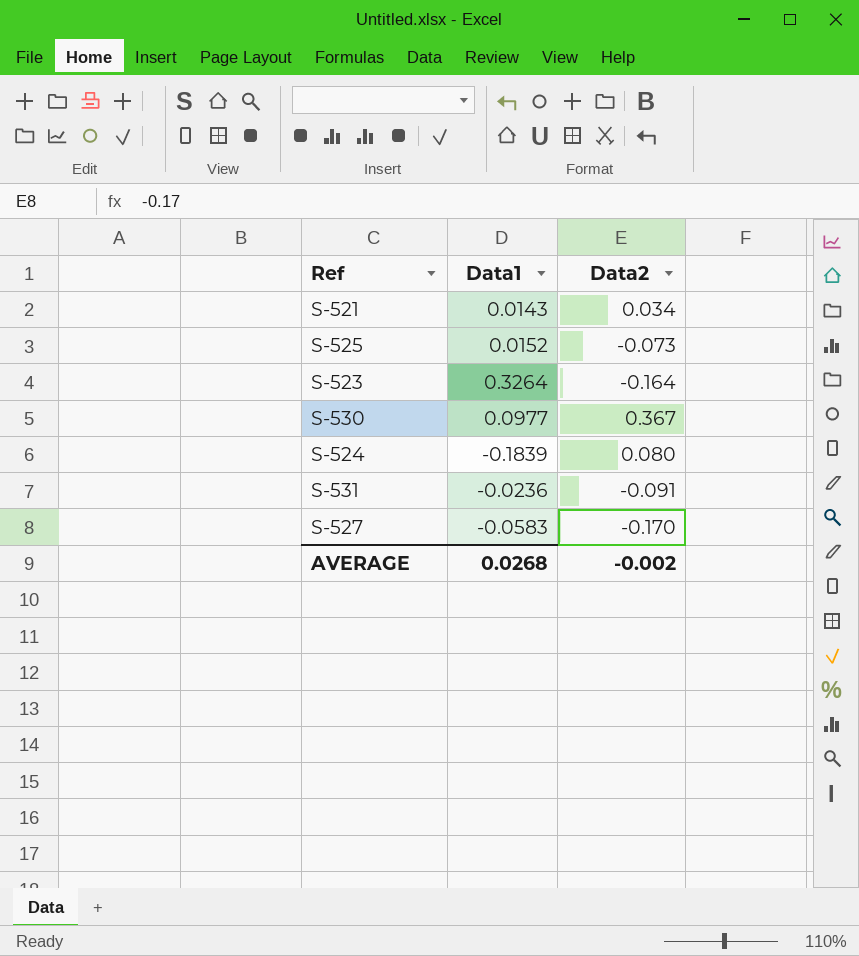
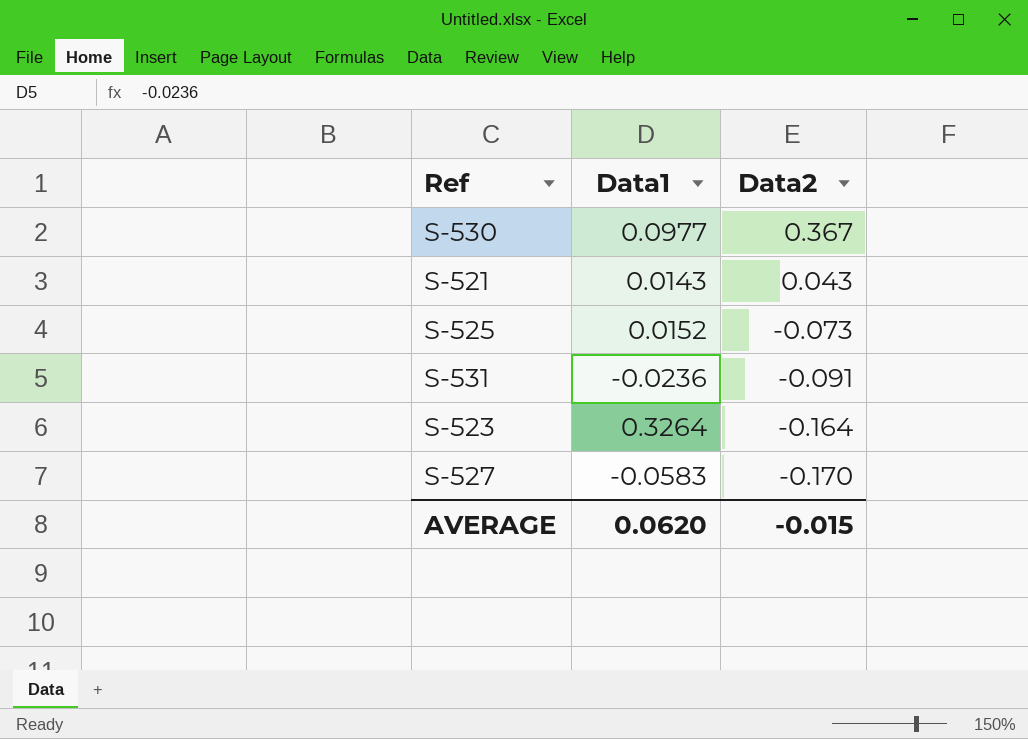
row order: none -> Data2 descending
row S-524: -0.1839 | 0.080 -> none
S-521 | Data2: 0.034 -> 0.043
AVERAGE | Data1: 0.0268 -> 0.0620
AVERAGE | Data2: -0.002 -> -0.015

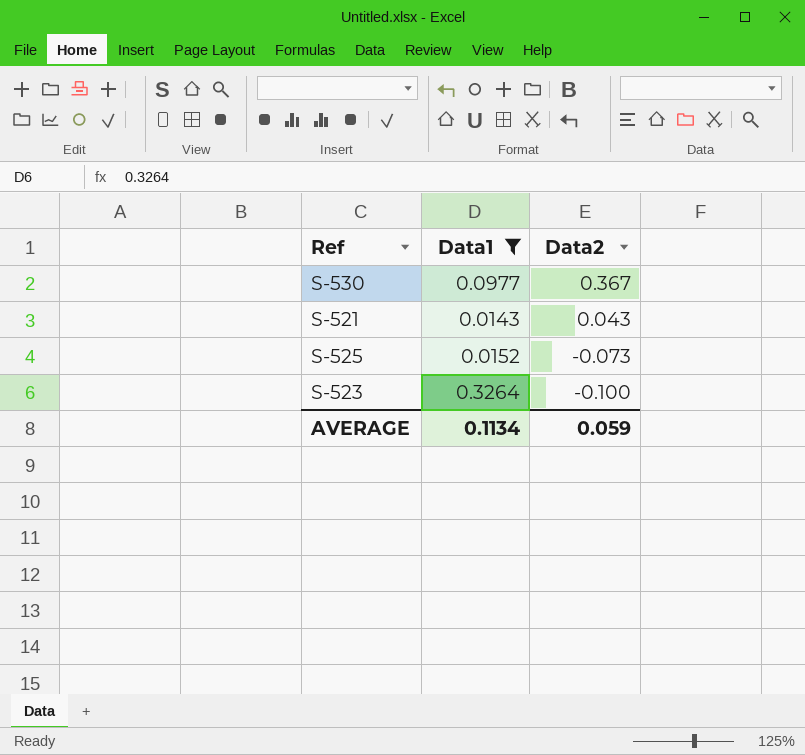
filter: none -> Data1 >= 0.0143
S-523 | Data2: -0.164 -> -0.100
AVERAGE | Data1: 0.0620 -> 0.1134
AVERAGE | Data2: -0.015 -> 0.059

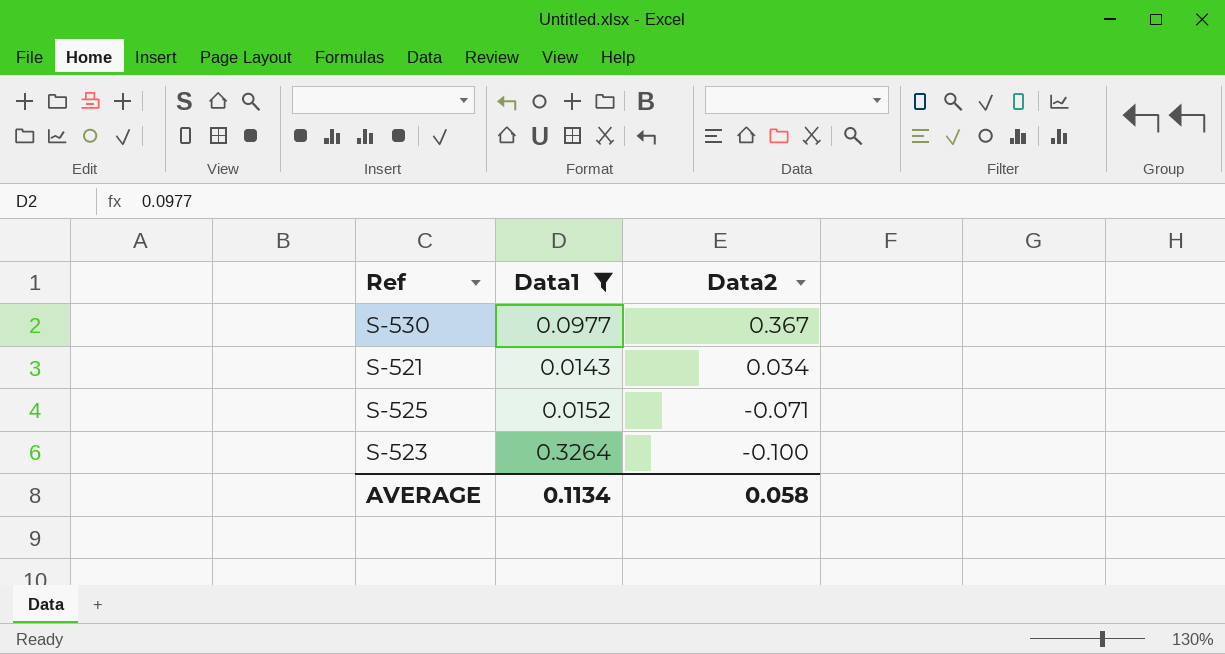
S-521 | Data2: 0.043 -> 0.034
S-525 | Data2: -0.073 -> -0.071
AVERAGE | Data2: 0.059 -> 0.058

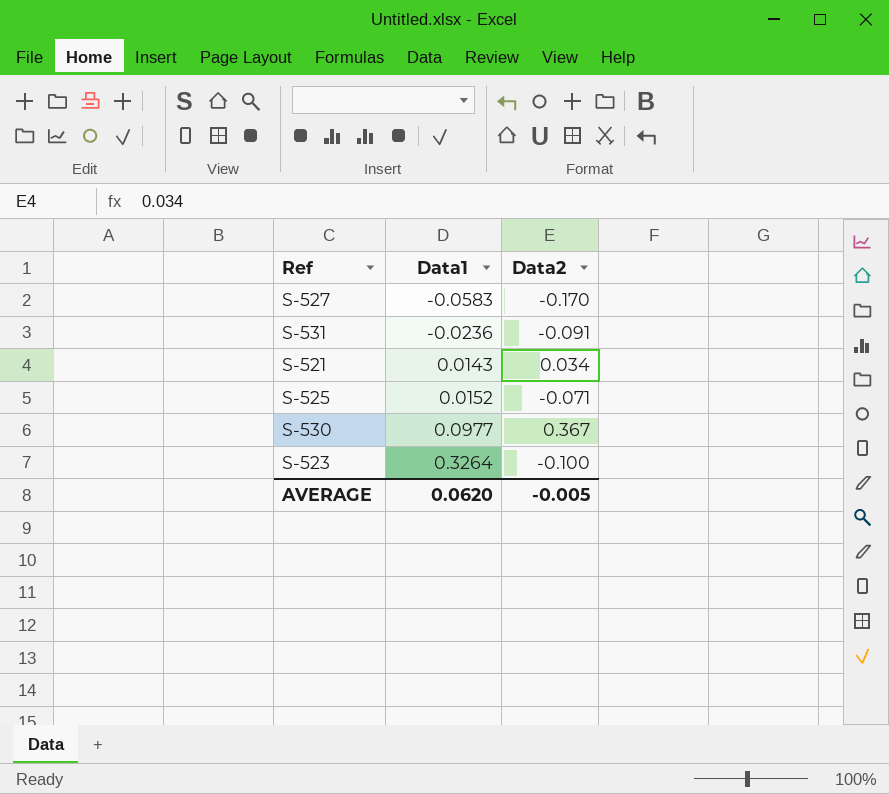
filter: Data1 >= 0.0143 -> none
row order: Data2 descending -> Data1 ascending
AVERAGE | Data1: 0.1134 -> 0.0620
AVERAGE | Data2: 0.058 -> -0.005

